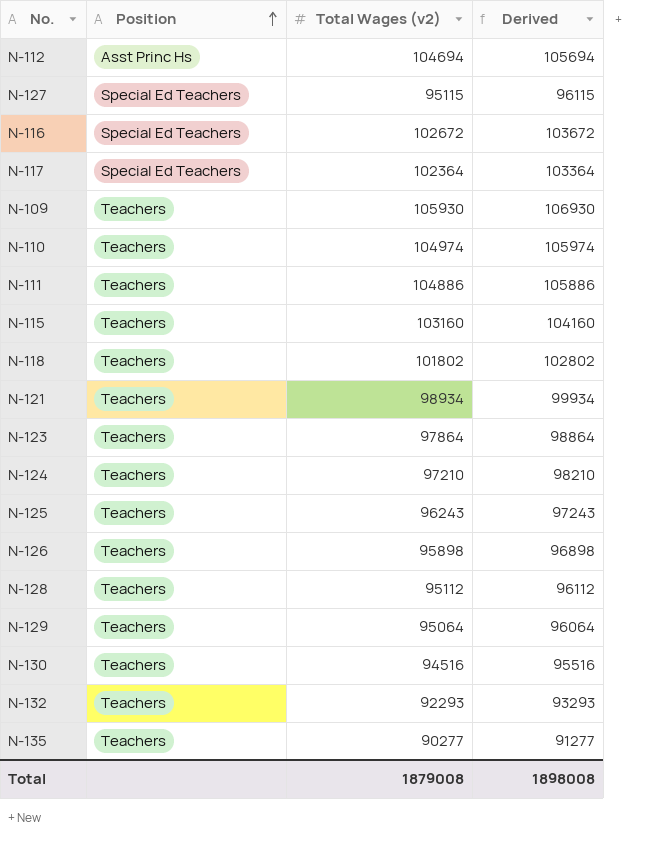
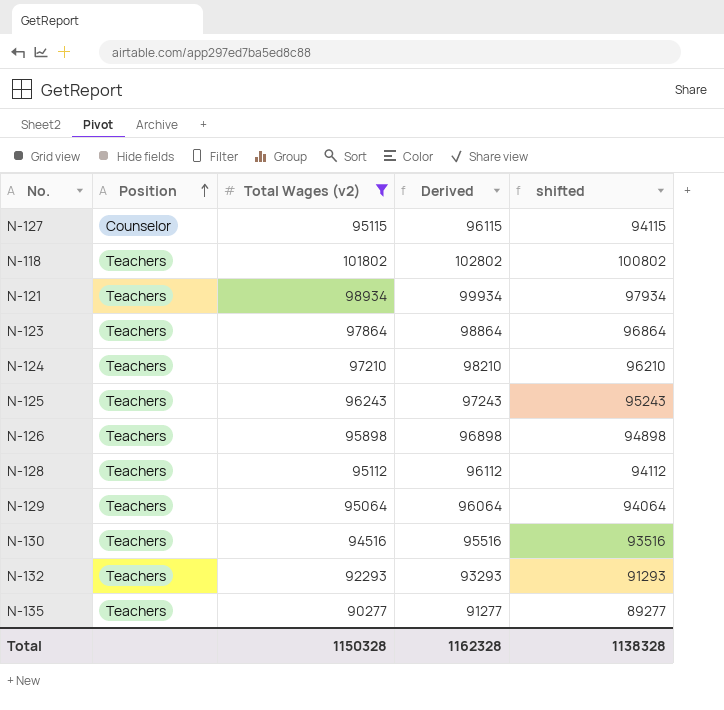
filter: none -> Total Wages (v2) <= 101802
column shifted | formula: none -> [Total Wages (v2)] - 1000
N-127 | Position: Special Ed Teachers -> Counselor
Total | Total Wages (v2): 1879008 -> 1150328
Total | Derived: 1898008 -> 1162328

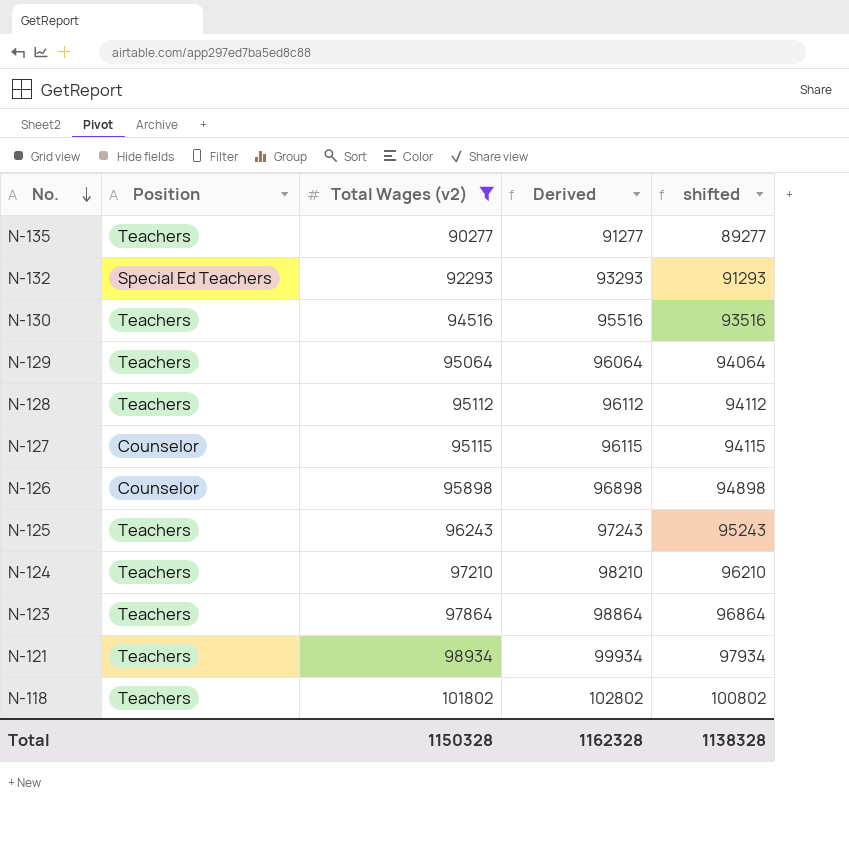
row order: Position ascending -> No. descending
N-132 | Position: Teachers -> Special Ed Teachers
N-126 | Position: Teachers -> Counselor

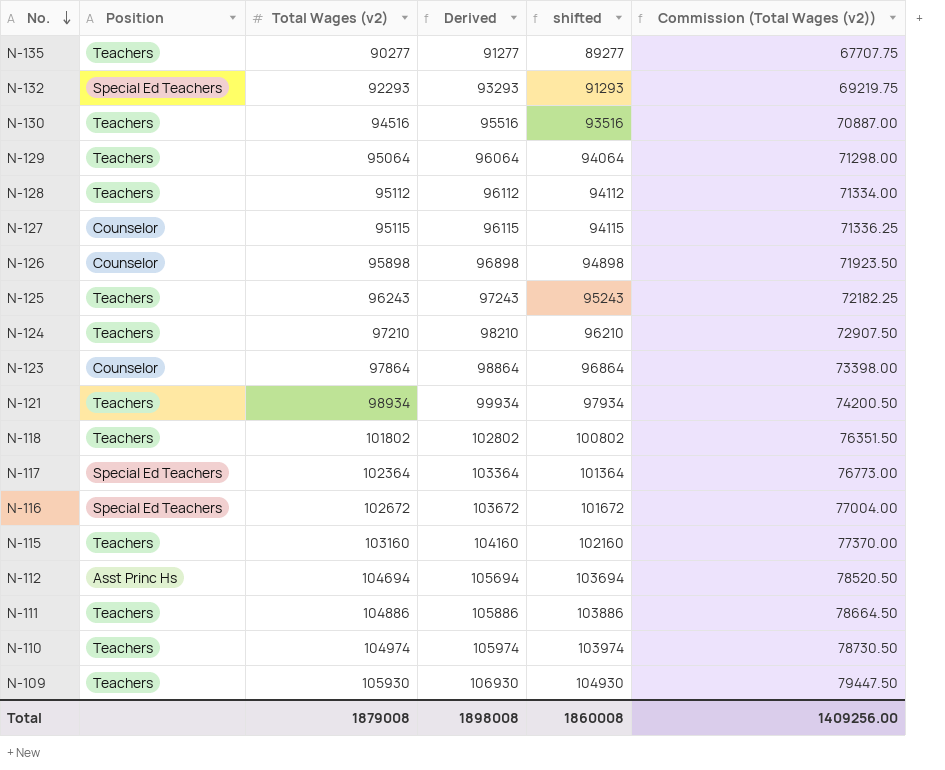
filter: Total Wages (v2) <= 101802 -> none
column Commission (Total Wages (v2)) | formula: none -> [Total Wages (v2)] * 0.75
N-123 | Position: Teachers -> Counselor
Total | Total Wages (v2): 1150328 -> 1879008
Total | Derived: 1162328 -> 1898008
Total | shifted: 1138328 -> 1860008

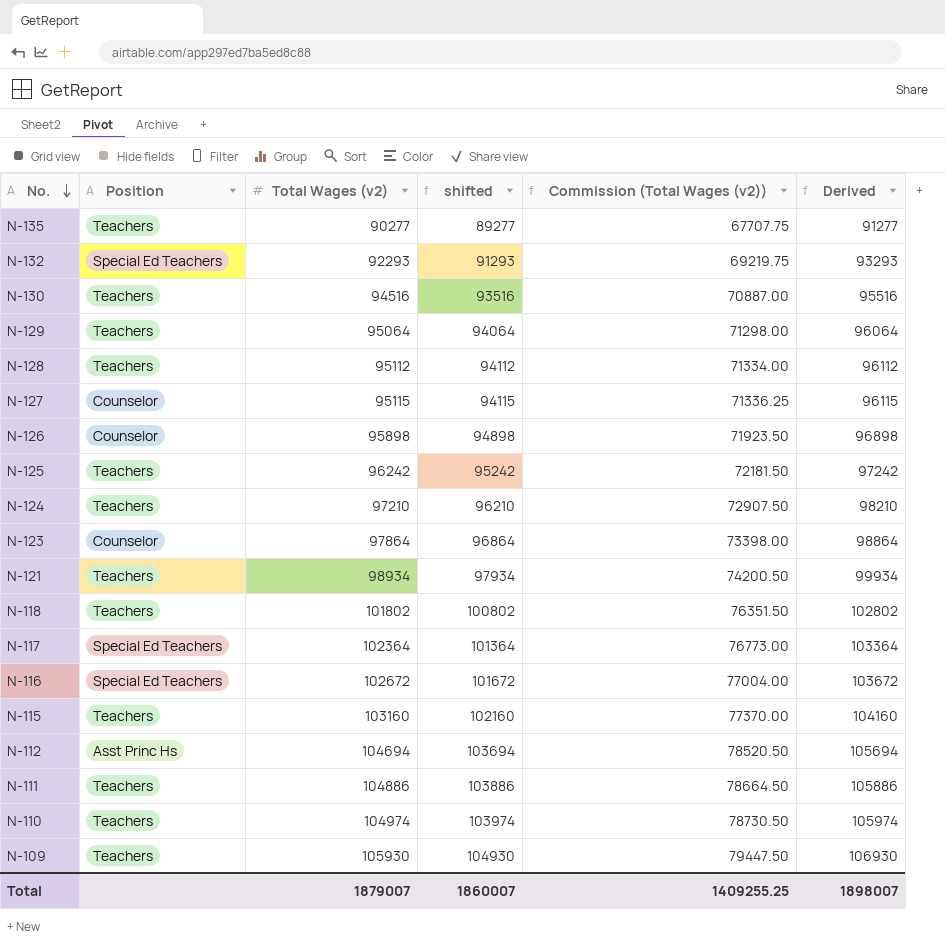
column Derived | position: 4 -> 6
N-125 | Total Wages (v2): 96243 -> 96242
N-125 | shifted: 95243 -> 95242
N-125 | Commission (Total Wages (v2)): 72182.25 -> 72181.50
N-125 | Derived: 97243 -> 97242
Total | Total Wages (v2): 1879008 -> 1879007
Total | shifted: 1860008 -> 1860007
Total | Commission (Total Wages (v2)): 1409256.00 -> 1409255.25
Total | Derived: 1898008 -> 1898007

